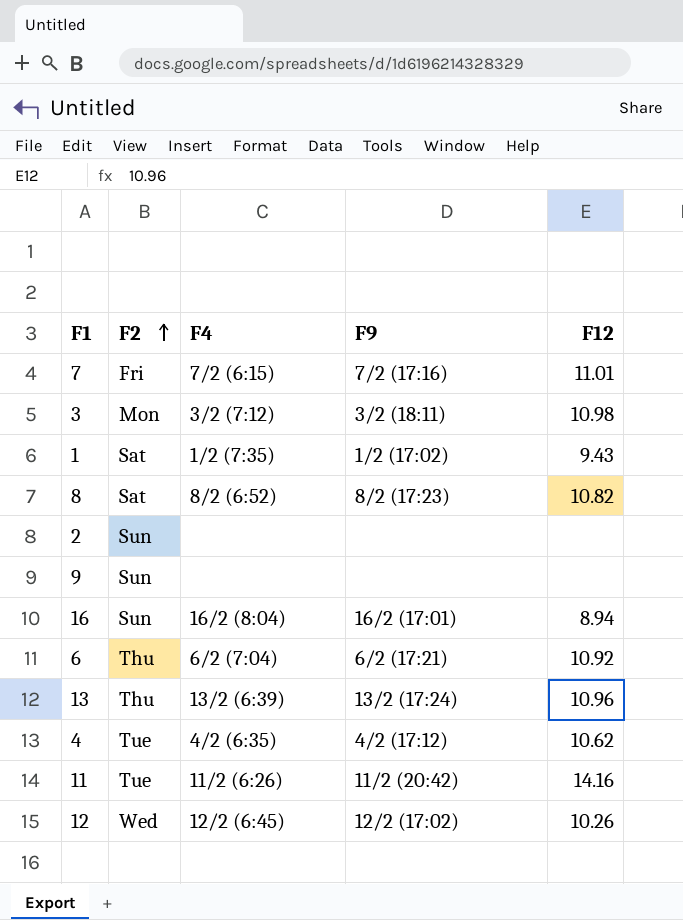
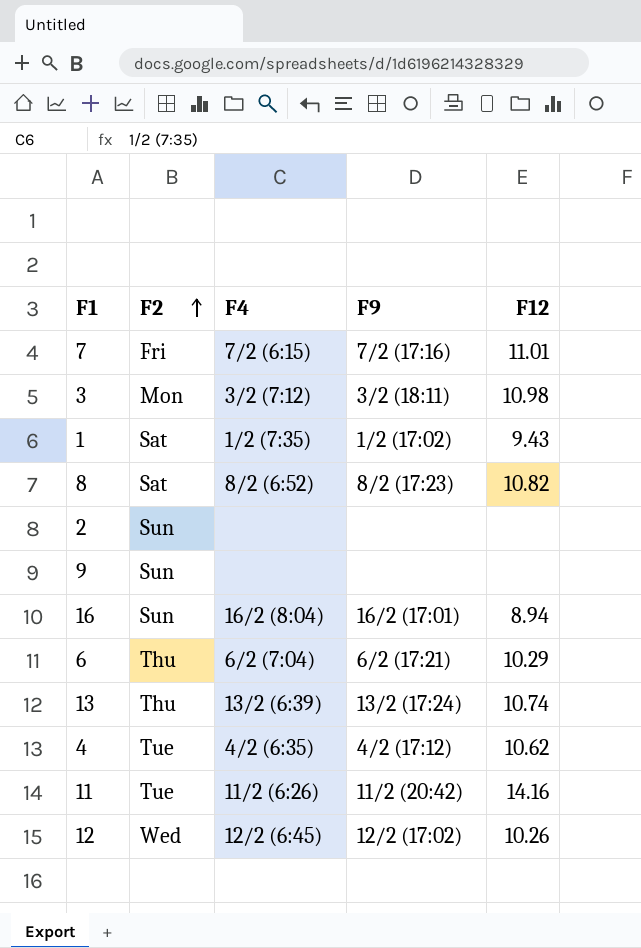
6 | F12: 10.92 -> 10.29
13 | F12: 10.96 -> 10.74

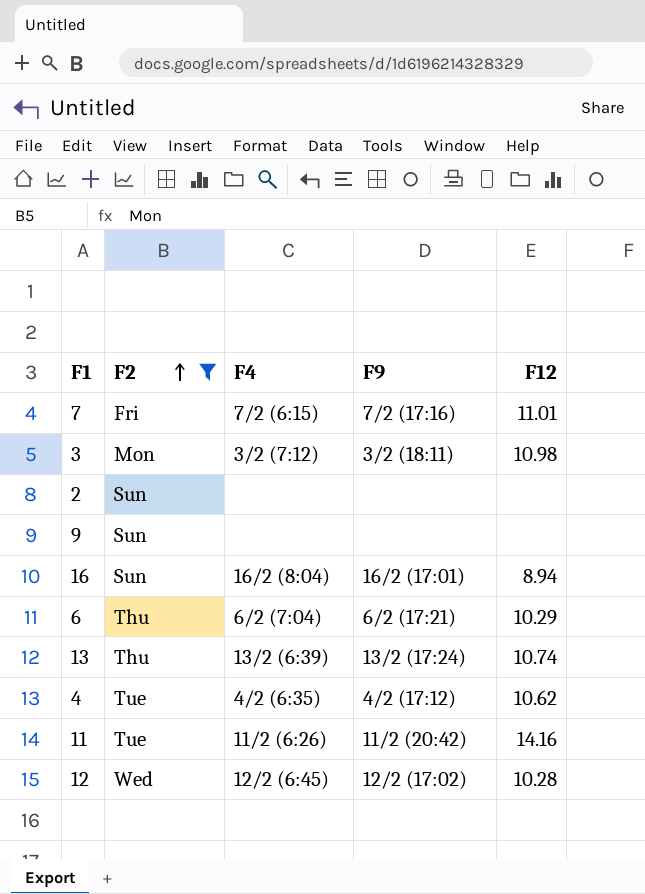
filter: none -> F2 != Sat
12 | F12: 10.26 -> 10.28

